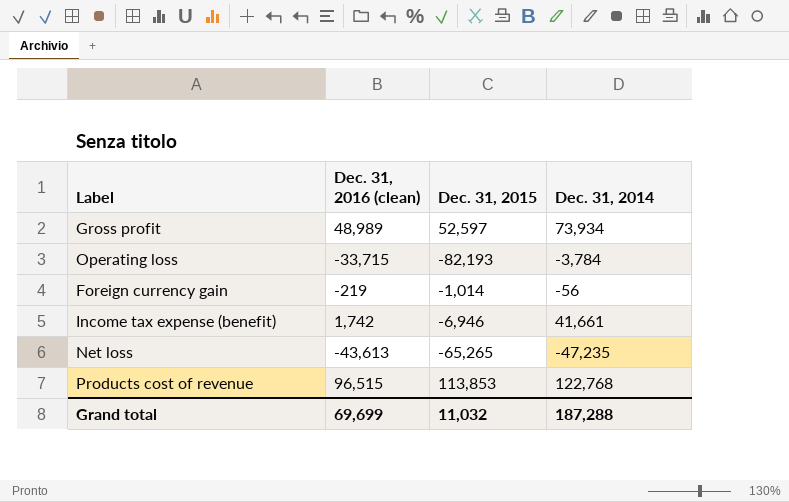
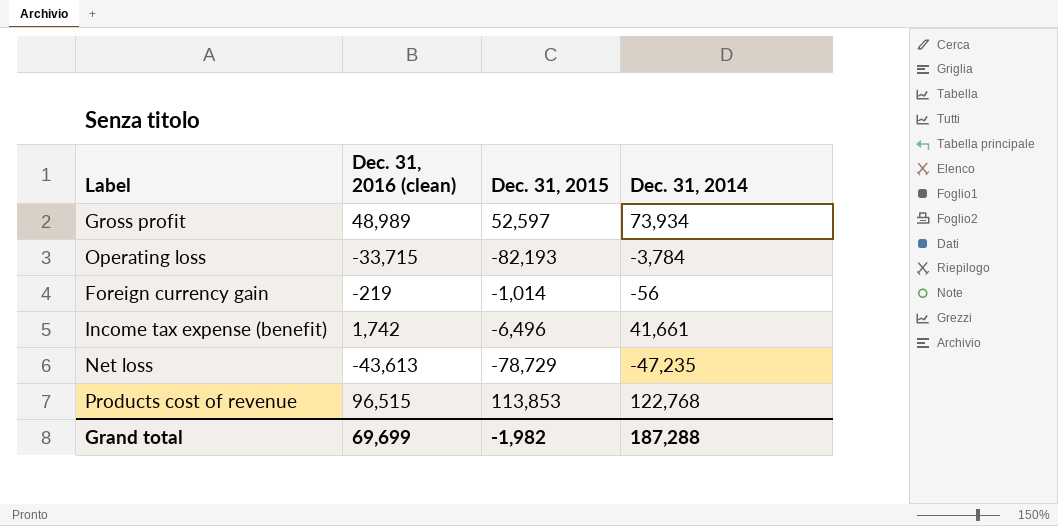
Income tax expense (benefit) | Dec. 31, 2015: -6,946 -> -6,496
Net loss | Dec. 31, 2015: -65,265 -> -78,729
Grand total | Dec. 31, 2015: 11,032 -> -1,982

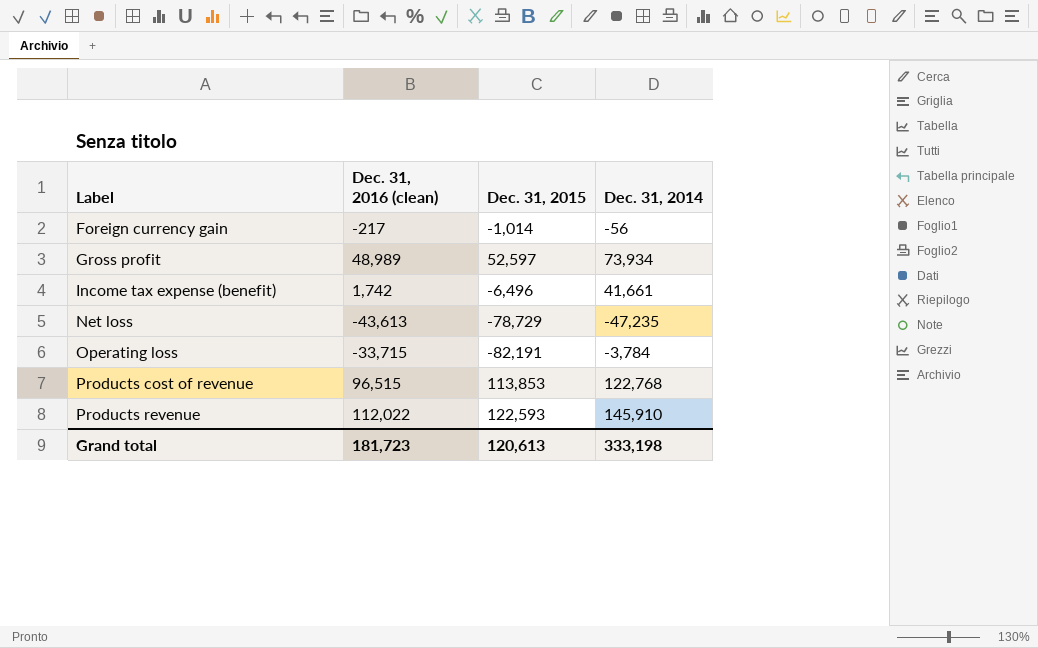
row order: none -> Label ascending
Foreign currency gain | Dec. 31, 2016 (clean): -219 -> -217
Operating loss | Dec. 31, 2015: -82,193 -> -82,191
row Products revenue: none -> 112,022 | 122,593 | 145,910
Grand total | Dec. 31, 2016 (clean): 69,699 -> 181,723
Grand total | Dec. 31, 2015: -1,982 -> 120,613
Grand total | Dec. 31, 2014: 187,288 -> 333,198

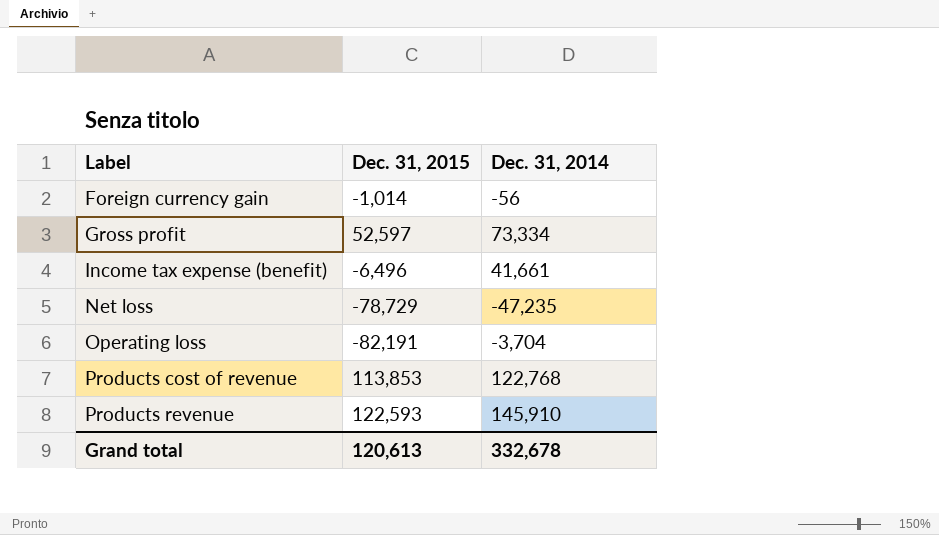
column Dec. 31, 2016 (clean) | position: 2 -> none
Gross profit | Dec. 31, 2014: 73,934 -> 73,334
Operating loss | Dec. 31, 2014: -3,784 -> -3,704
Grand total | Dec. 31, 2014: 333,198 -> 332,678

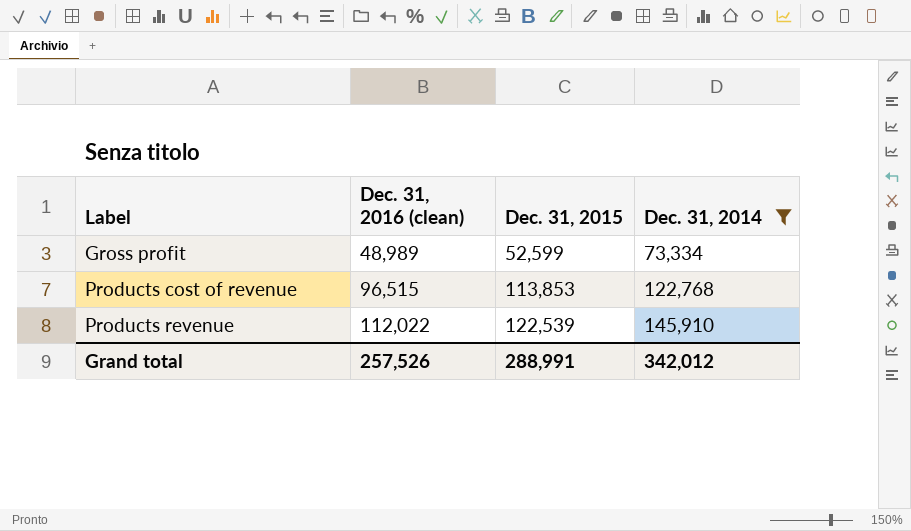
filter: none -> Dec. 31, 2014 >= 73,334
column Dec. 31, 2016 (clean) | position: none -> 2
Gross profit | Dec. 31, 2015: 52,597 -> 52,599
Products revenue | Dec. 31, 2015: 122,593 -> 122,539
Grand total | Dec. 31, 2015: 120,613 -> 288,991
Grand total | Dec. 31, 2014: 332,678 -> 342,012

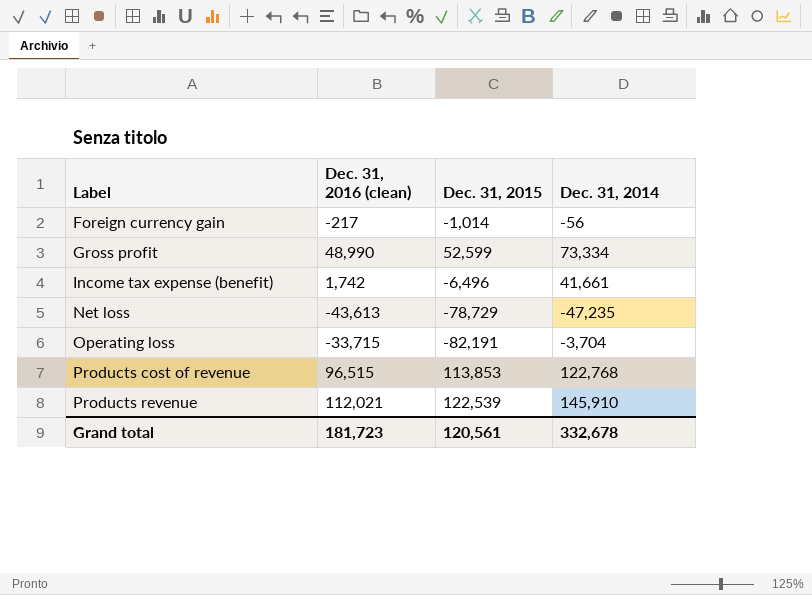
filter: Dec. 31, 2014 >= 73,334 -> none
Gross profit | Dec. 31, 2016 (clean): 48,989 -> 48,990
Products revenue | Dec. 31, 2016 (clean): 112,022 -> 112,021
Grand total | Dec. 31, 2016 (clean): 257,526 -> 181,723
Grand total | Dec. 31, 2015: 288,991 -> 120,561
Grand total | Dec. 31, 2014: 342,012 -> 332,678

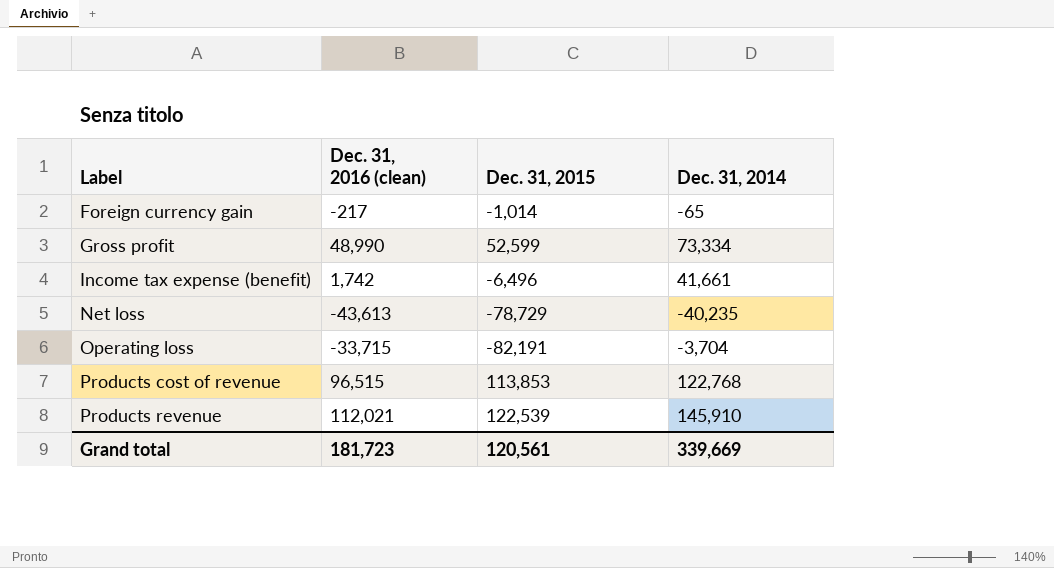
Foreign currency gain | Dec. 31, 2014: -56 -> -65
Net loss | Dec. 31, 2014: -47,235 -> -40,235
Grand total | Dec. 31, 2014: 332,678 -> 339,669

